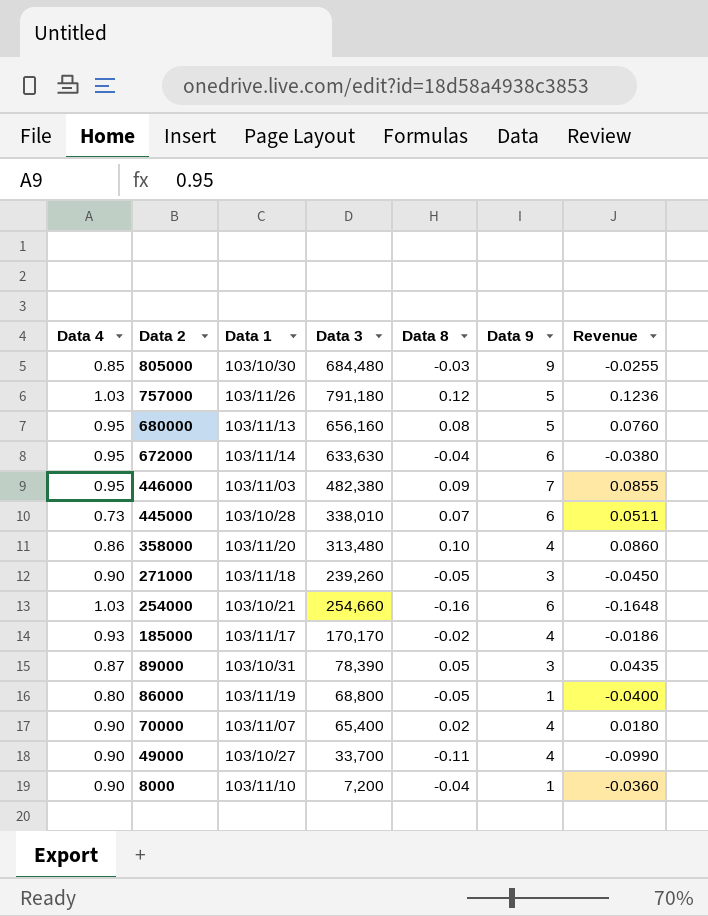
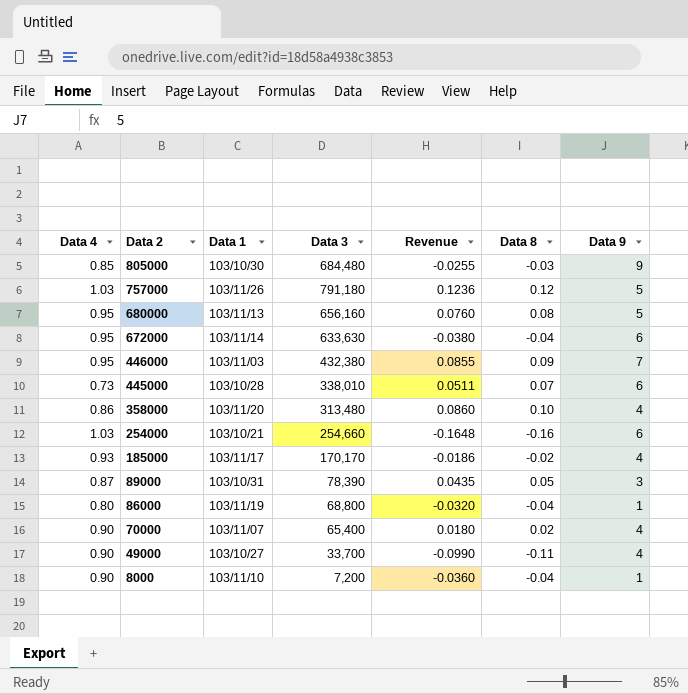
column Revenue | position: 7 -> 5
row 271000: 0.90 | 103/11/18 | 239,260 | -0.05 | 3 | -0.0450 -> none
446000 | Data 3: 482,380 -> 432,380
86000 | Revenue: -0.0400 -> -0.0320
86000 | Data 8: -0.05 -> -0.04

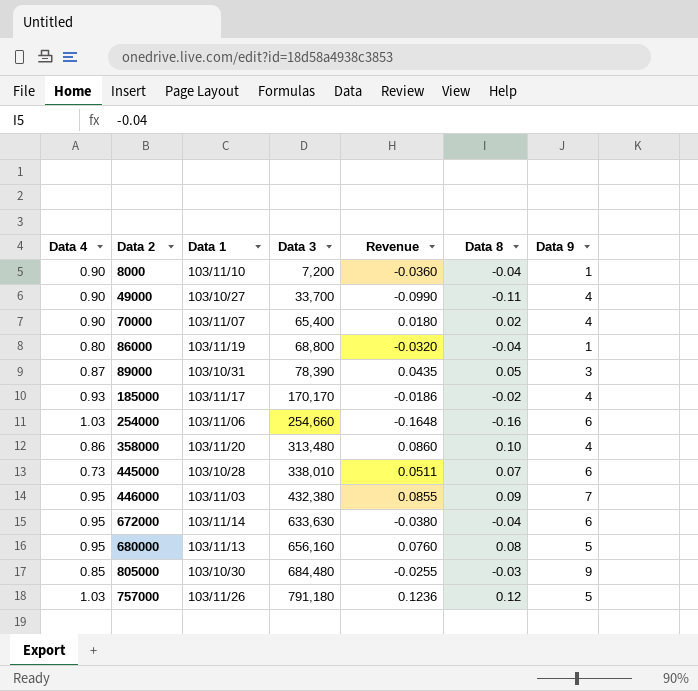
row order: Data 2 descending -> Data 3 ascending
254000 | Data 1: 103/10/21 -> 103/11/06

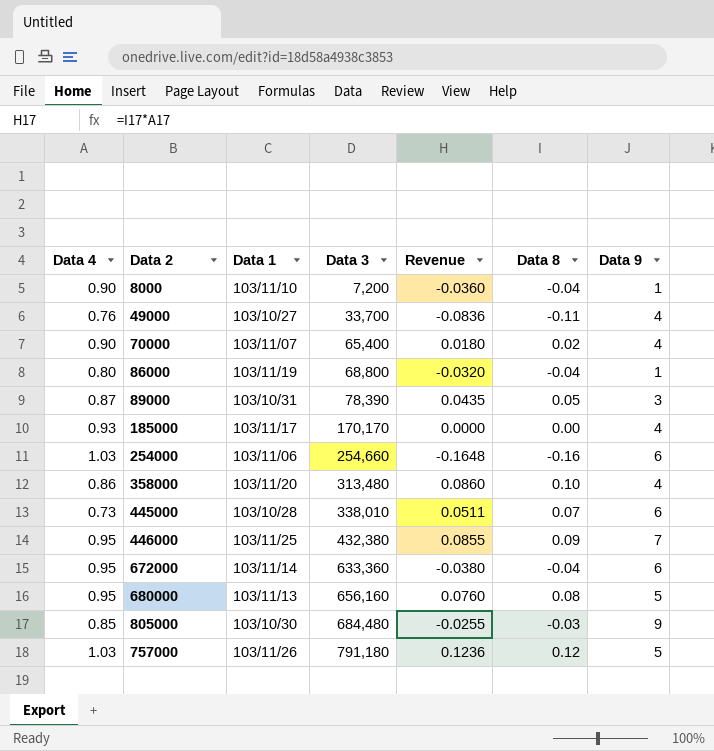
49000 | Data 4: 0.90 -> 0.76
49000 | Revenue: -0.0990 -> -0.0836
185000 | Revenue: -0.0186 -> 0.0000
185000 | Data 8: -0.02 -> 0.00
446000 | Data 1: 103/11/03 -> 103/11/25
672000 | Data 3: 633,630 -> 633,360

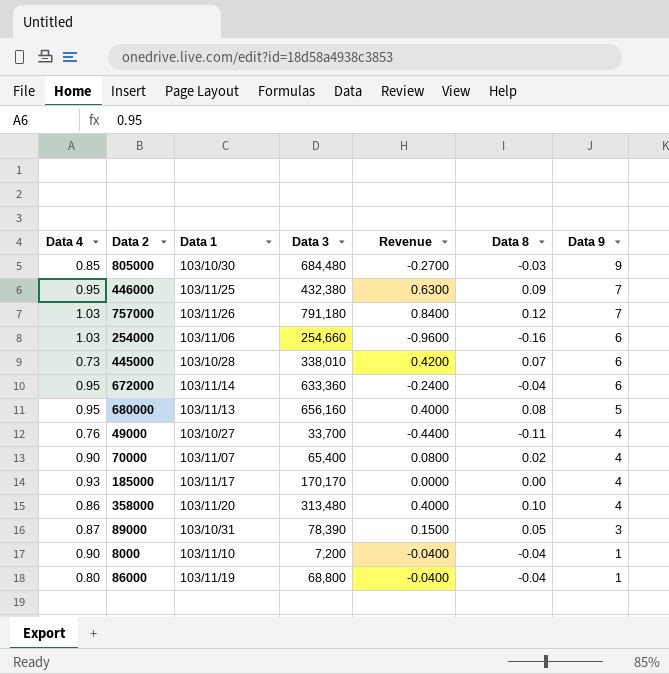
row order: Data 3 ascending -> Data 9 descending
column Revenue | formula: [Data 4] * [Data 8] -> [Data 8] * [Data 9]
757000 | Data 9: 5 -> 7

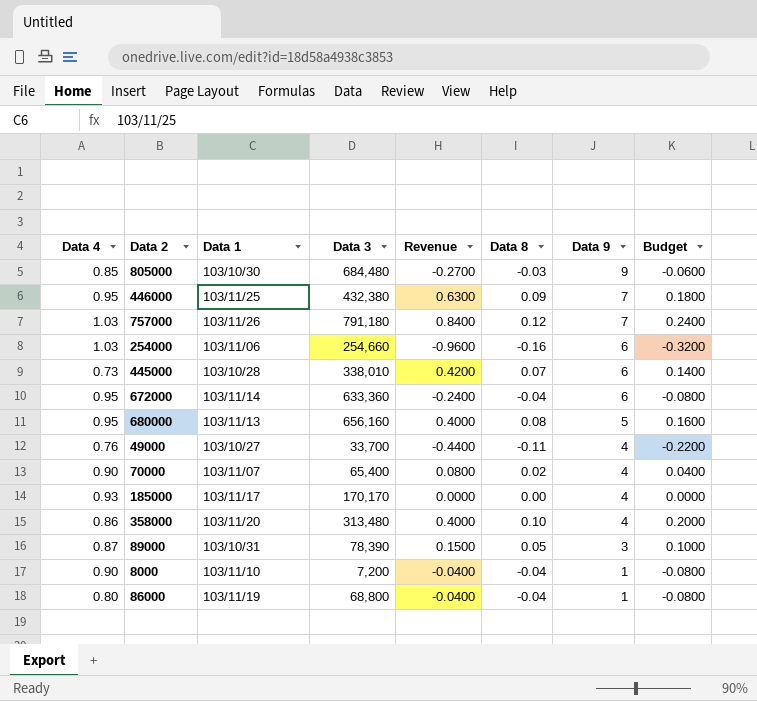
column Budget | formula: none -> [Data 8] * 2

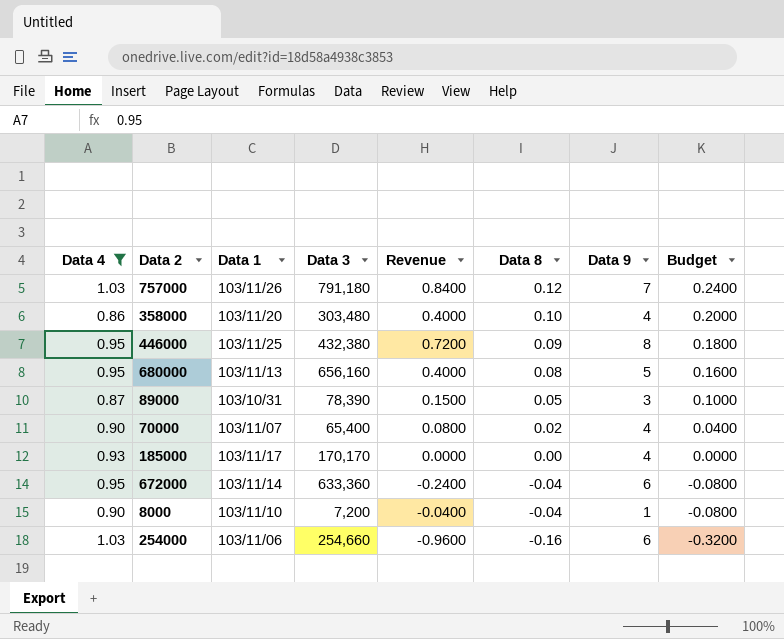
filter: none -> Data 4 >= 0.86
row order: Data 9 descending -> Data 8 descending
358000 | Data 3: 313,480 -> 303,480
446000 | Revenue: 0.6300 -> 0.7200
446000 | Data 9: 7 -> 8

